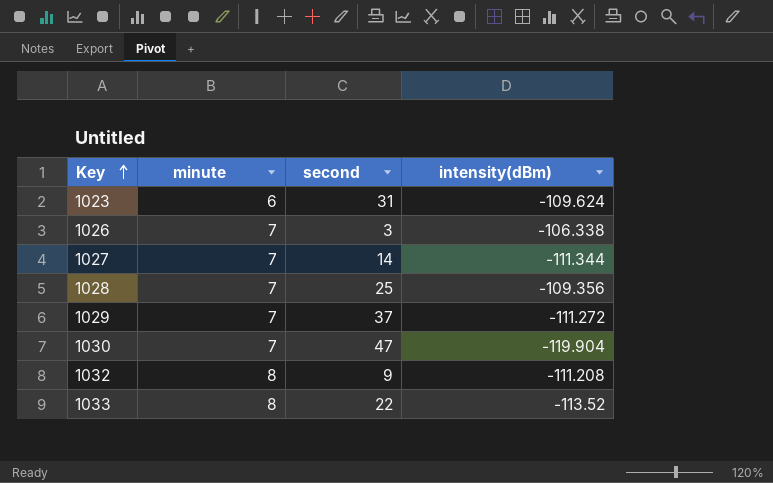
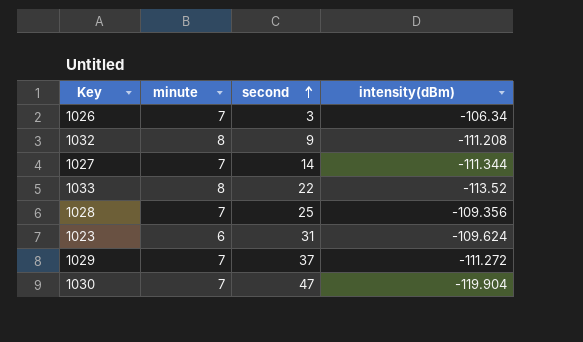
row order: Key ascending -> second ascending
1026 | intensity(dBm): -106.338 -> -106.34

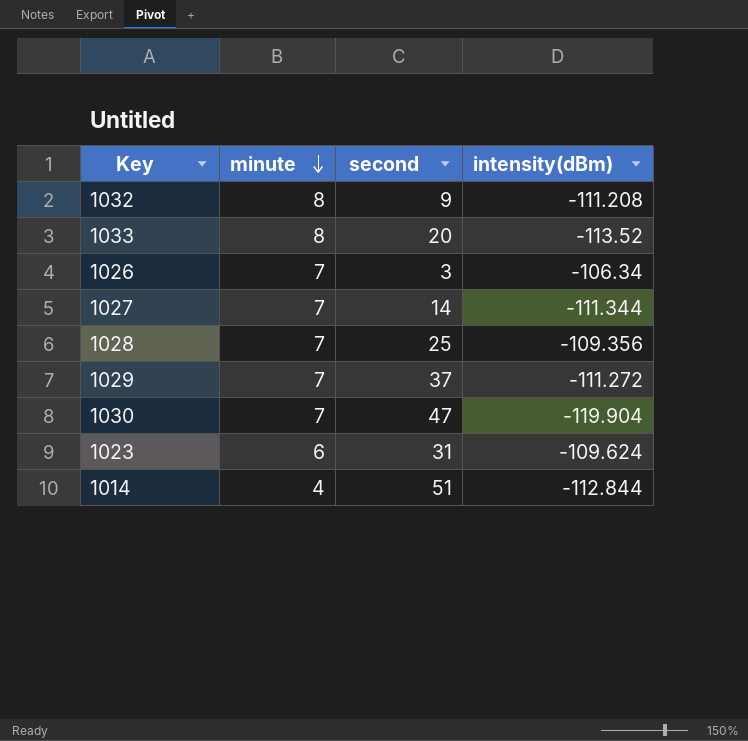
row order: second ascending -> minute descending
1033 | second: 22 -> 20
row 1014: none -> 4 | 51 | -112.844

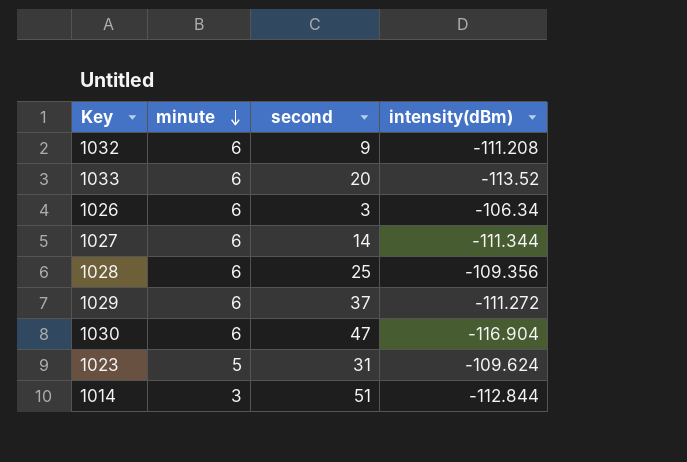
1032 | minute: 8 -> 6
1033 | minute: 8 -> 6
1026 | minute: 7 -> 6
1027 | minute: 7 -> 6
1028 | minute: 7 -> 6
1029 | minute: 7 -> 6
1030 | minute: 7 -> 6
1030 | intensity(dBm): -119.904 -> -116.904
1023 | minute: 6 -> 5
1014 | minute: 4 -> 3

